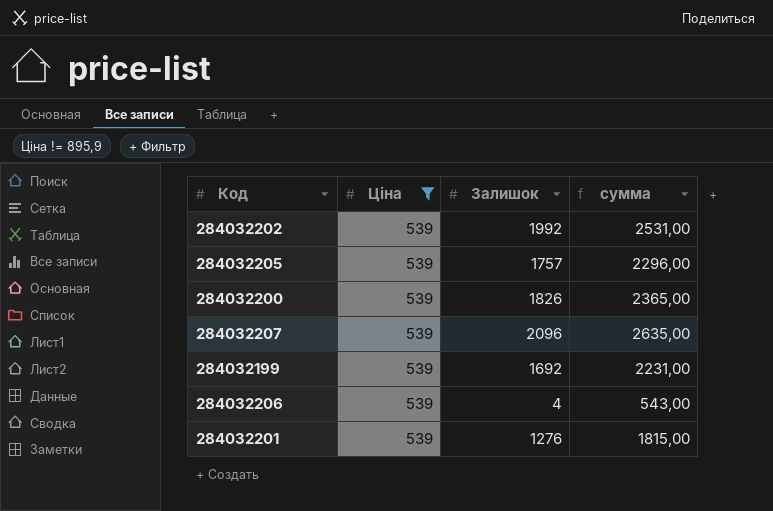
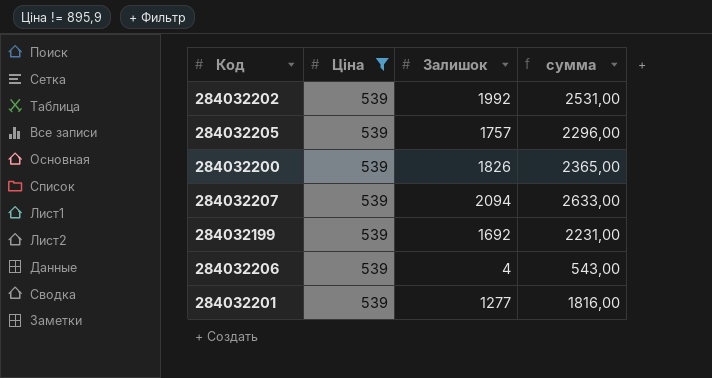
284032207 | Залишок: 2096 -> 2094
284032207 | сумма: 2635,00 -> 2633,00
284032201 | Залишок: 1276 -> 1277
284032201 | сумма: 1815,00 -> 1816,00

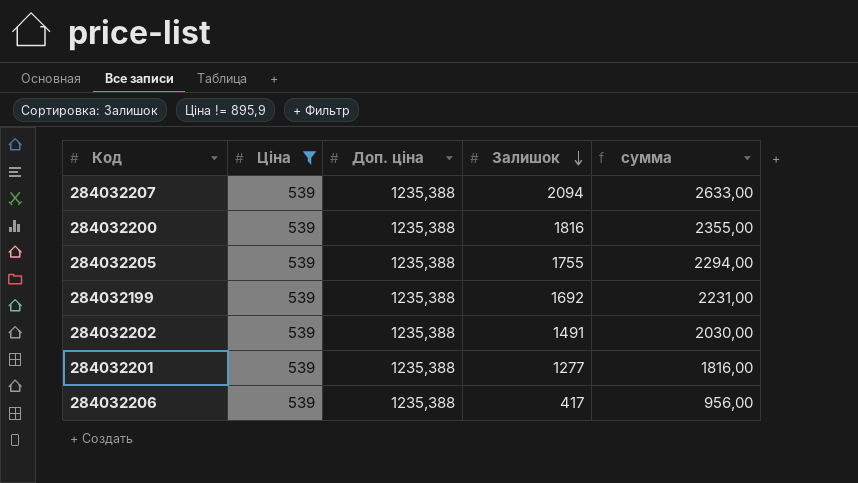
row order: none -> Залишок descending
column Доп. ціна | position: none -> 3
284032200 | Залишок: 1826 -> 1816
284032200 | сумма: 2365,00 -> 2355,00
284032205 | Залишок: 1757 -> 1755
284032205 | сумма: 2296,00 -> 2294,00
284032202 | Залишок: 1992 -> 1491
284032202 | сумма: 2531,00 -> 2030,00
284032206 | Залишок: 4 -> 417
284032206 | сумма: 543,00 -> 956,00

